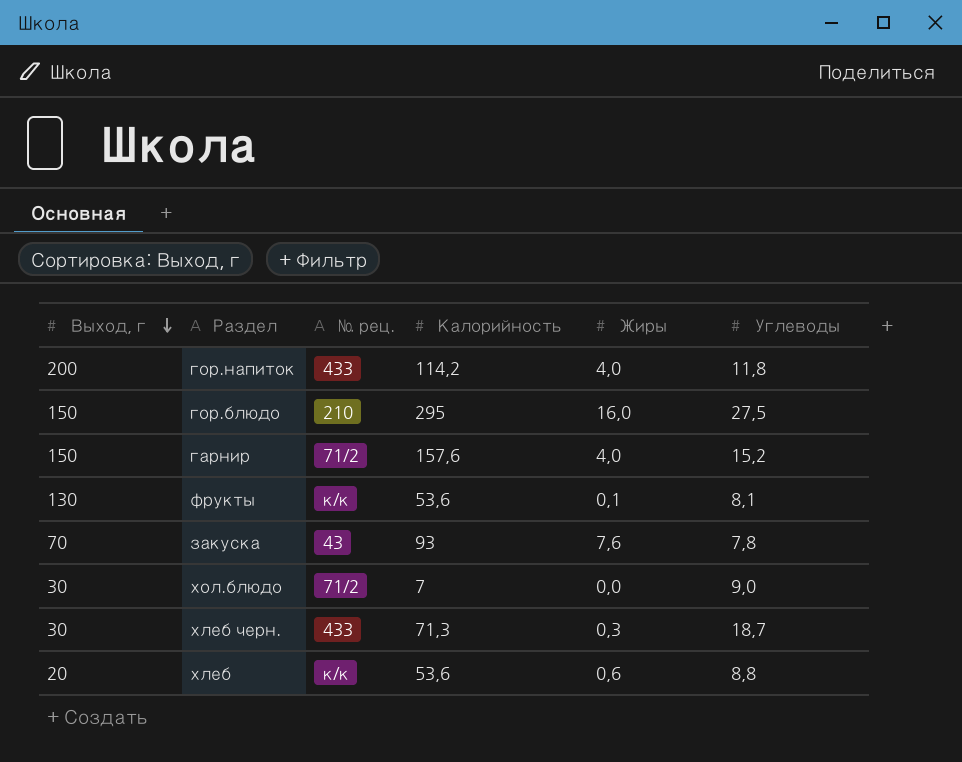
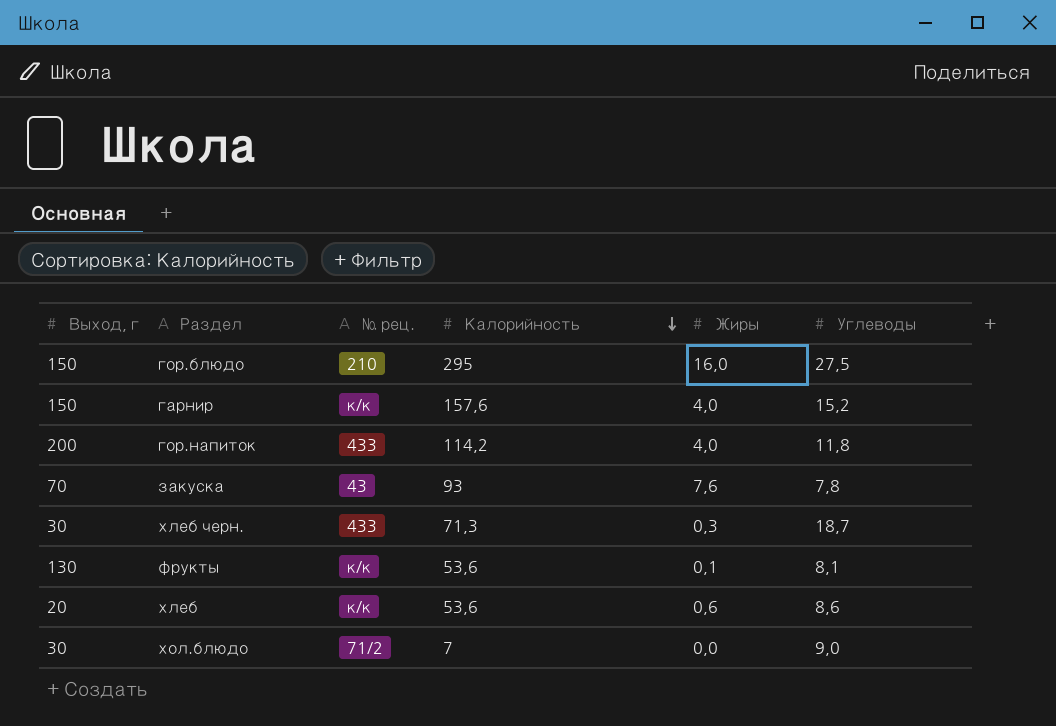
row order: Выход, г descending -> Калорийность descending
гарнир | № рец.: 71/2 -> к/к
хлеб | Углеводы: 8,8 -> 8,6

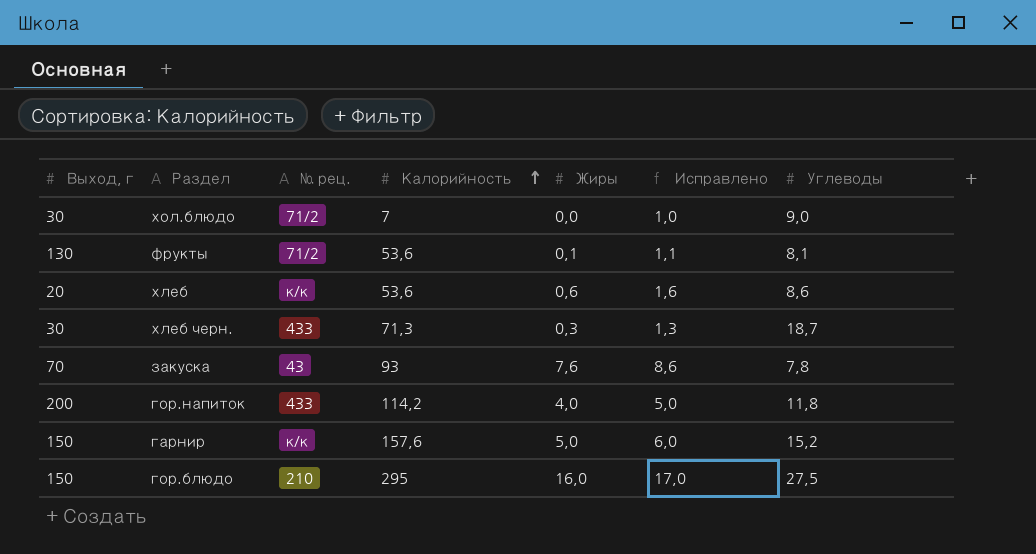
row order: Калорийность descending -> Калорийность ascending
column Исправлено | formula: none -> [Жиры] + 1
фрукты | № рец.: к/к -> 71/2
гарнир | Жиры: 4,0 -> 5,0

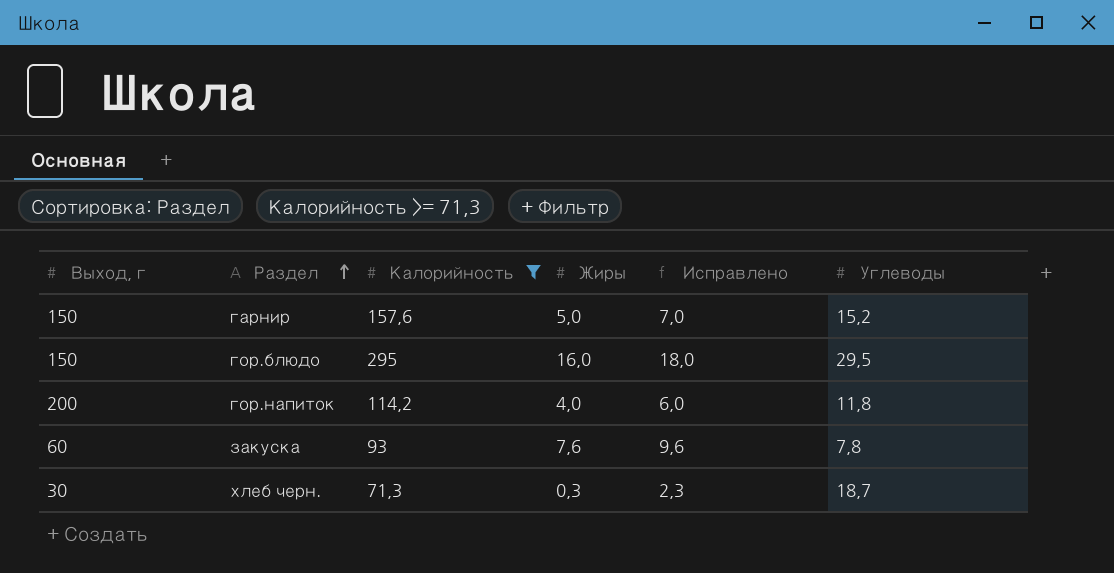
filter: none -> Калорийность >= 71,3
row order: Калорийность ascending -> Раздел ascending
column № рец. | position: 3 -> none
column Исправлено | formula: [Жиры] + 1 -> [Жиры] + 2
гор.блюдо | Углеводы: 27,5 -> 29,5
закуска | Выход, г: 70 -> 60

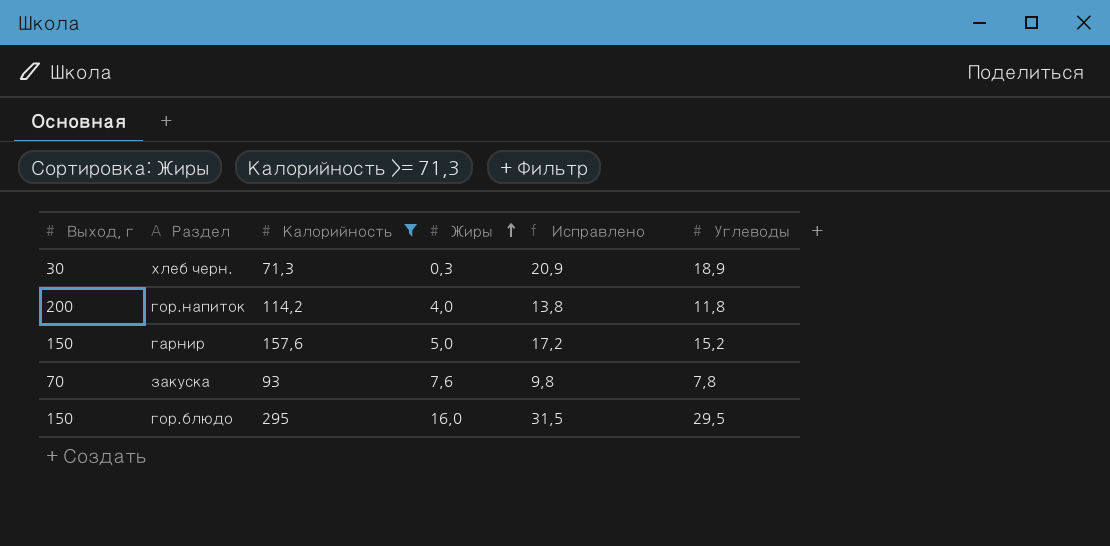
row order: Раздел ascending -> Жиры ascending
column Исправлено | formula: [Жиры] + 2 -> [Углеводы] + 2
хлеб черн. | Углеводы: 18,7 -> 18,9
закуска | Выход, г: 60 -> 70

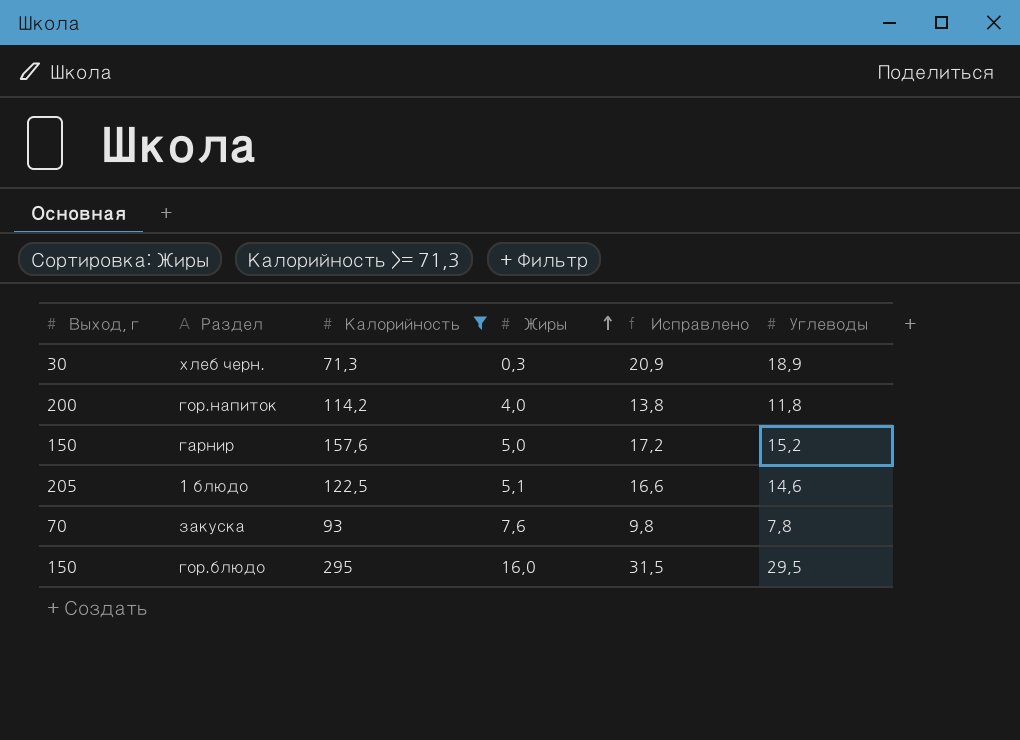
row 1 блюдо: none -> 205 | 122,5 | 5,1 | 16,6 | 14,6

